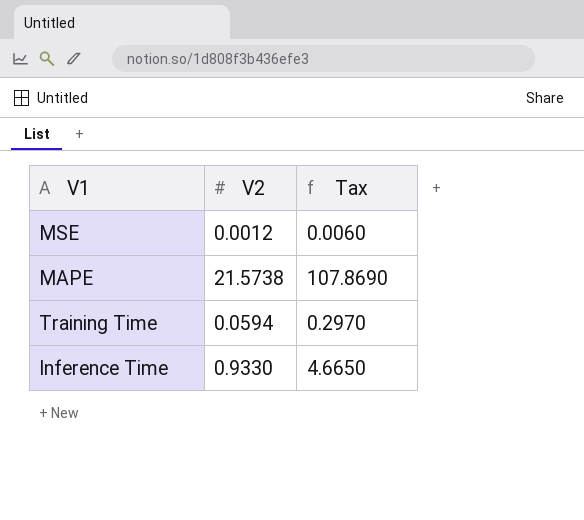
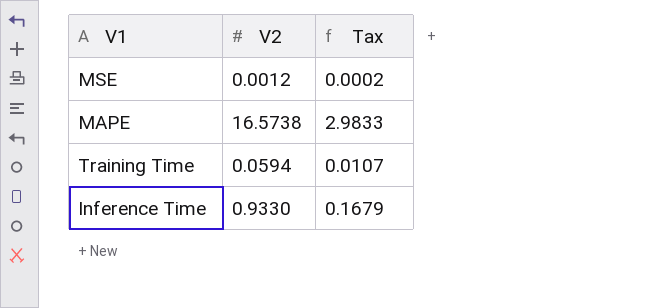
column Tax | formula: [V2] * 5 -> [V2] * 0.18
MAPE | V2: 21.5738 -> 16.5738

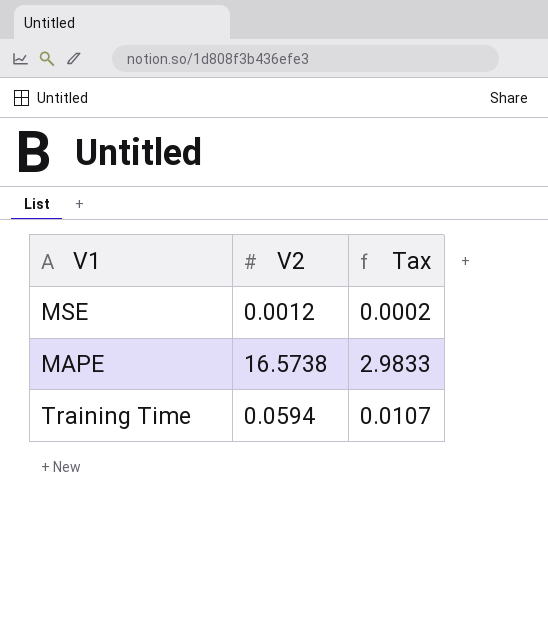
row Inference Time: 0.9330 | 0.1679 -> none

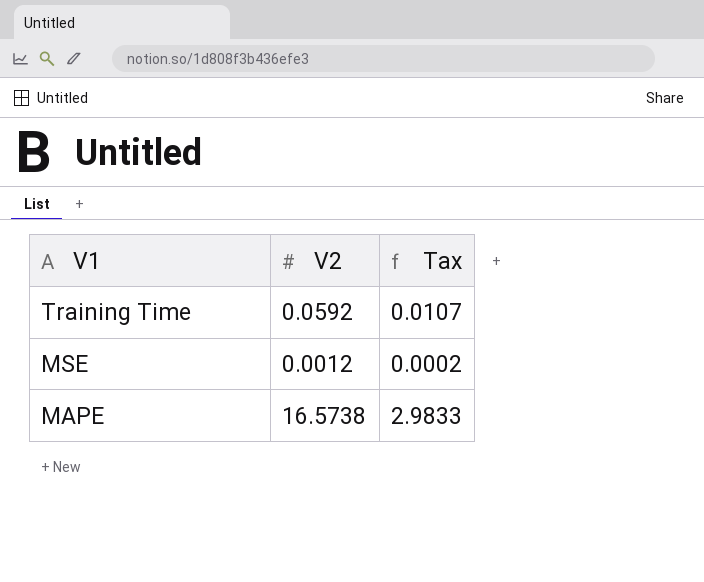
row order: none -> V1 descending
Training Time | V2: 0.0594 -> 0.0592

